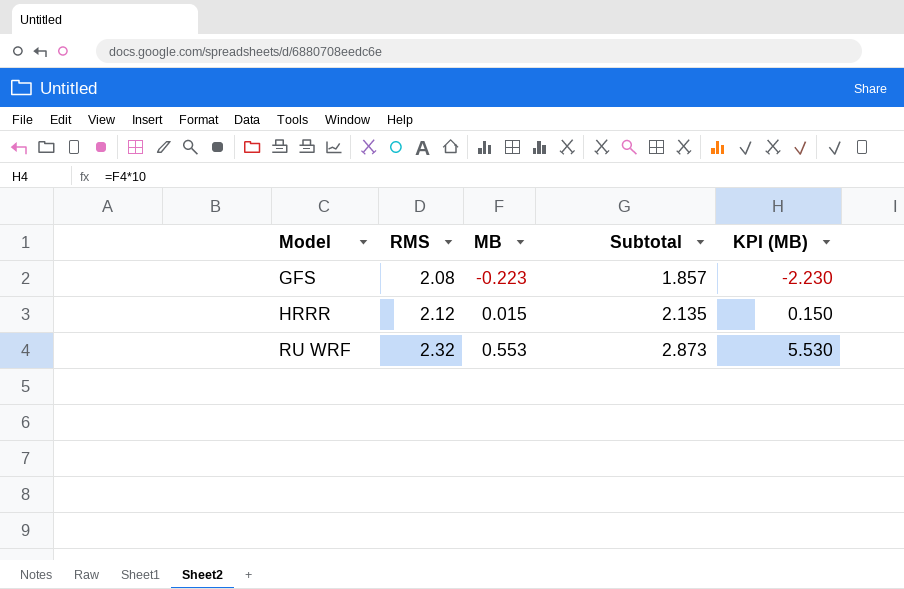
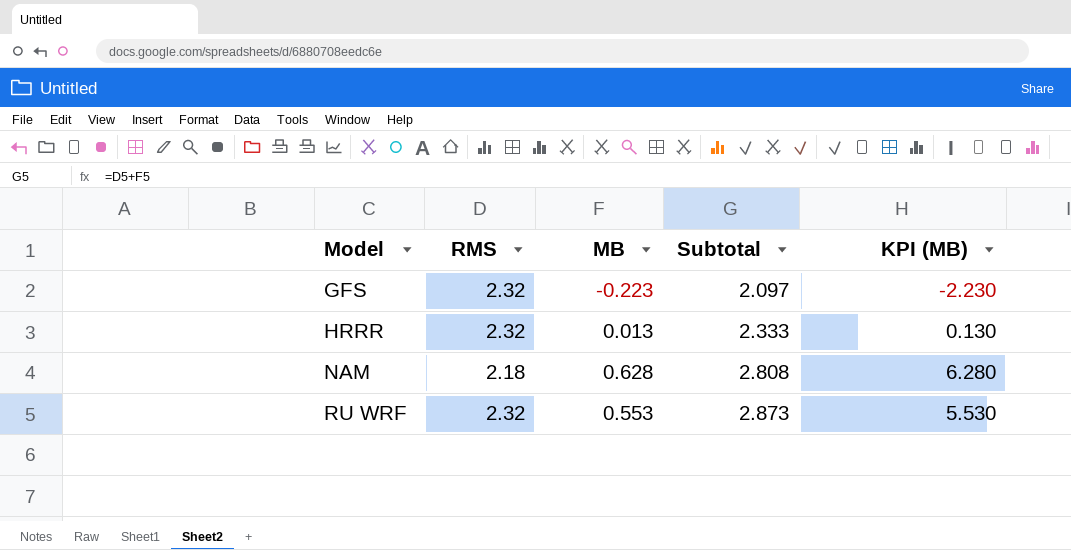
GFS | RMS: 2.08 -> 2.32
GFS | Subtotal: 1.857 -> 2.097
HRRR | RMS: 2.12 -> 2.32
HRRR | MB: 0.015 -> 0.013
HRRR | Subtotal: 2.135 -> 2.333
HRRR | KPI (MB): 0.150 -> 0.130
row NAM: none -> 2.18 | 0.628 | 2.808 | 6.280

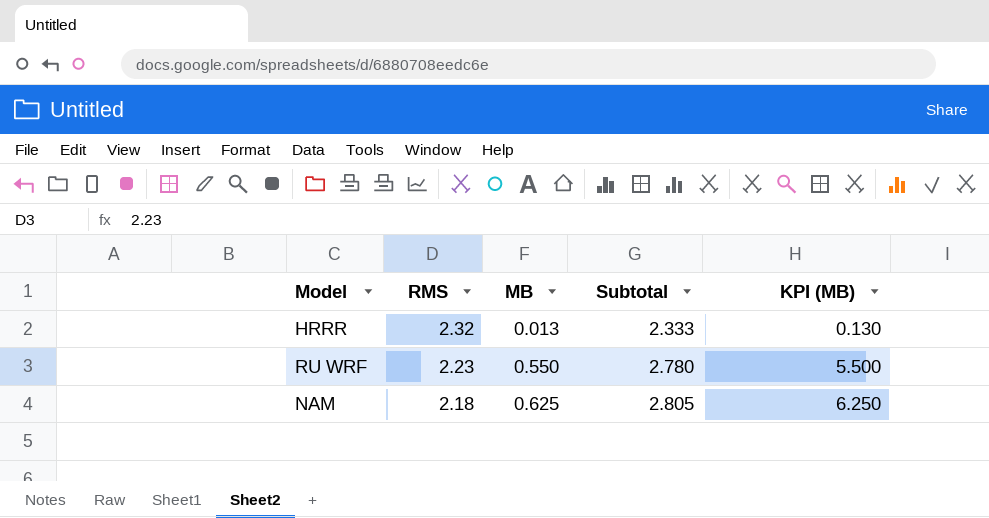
row order: Model ascending -> RMS descending
row GFS: 2.32 | -0.223 | 2.097 | -2.230 -> none
RU WRF | RMS: 2.32 -> 2.23
RU WRF | MB: 0.553 -> 0.550
RU WRF | Subtotal: 2.873 -> 2.780
RU WRF | KPI (MB): 5.530 -> 5.500
NAM | MB: 0.628 -> 0.625
NAM | Subtotal: 2.808 -> 2.805
NAM | KPI (MB): 6.280 -> 6.250

